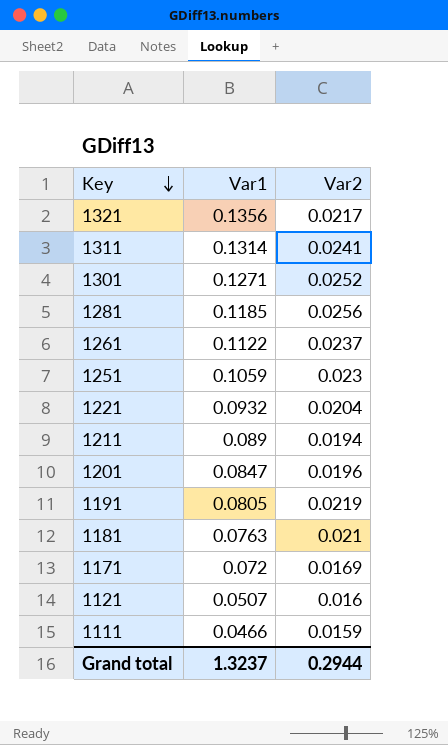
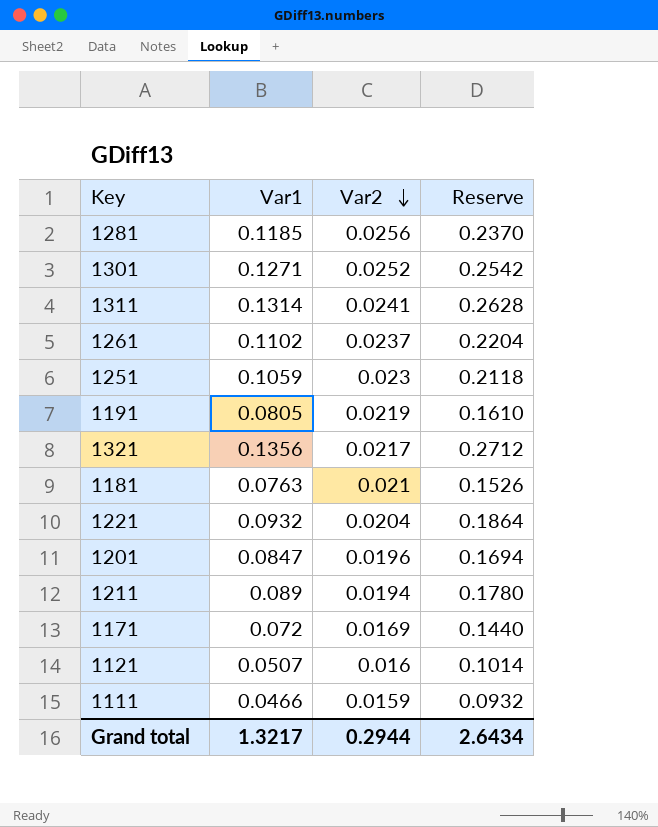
row order: Key descending -> Var2 descending
column Reserve | formula: none -> [Var1] * 2
1261 | Var1: 0.1122 -> 0.1102
Grand total | Var1: 1.3237 -> 1.3217

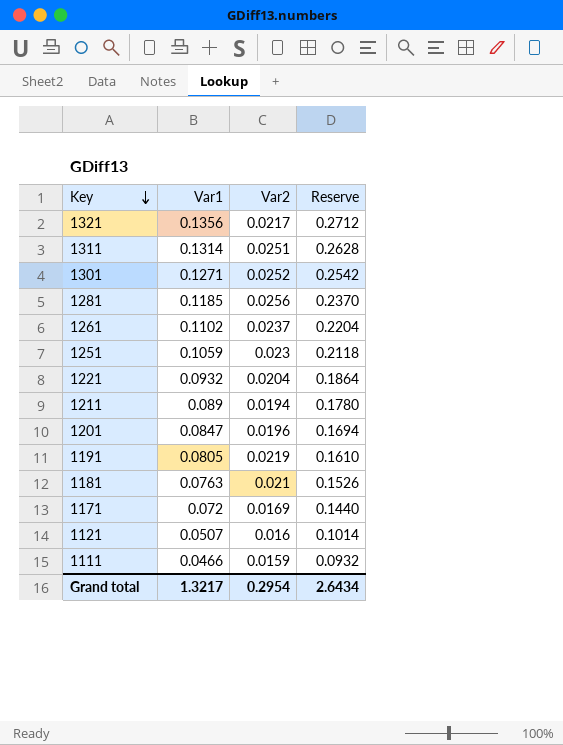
row order: Var2 descending -> Key descending
1311 | Var2: 0.0241 -> 0.0251
Grand total | Var2: 0.2944 -> 0.2954

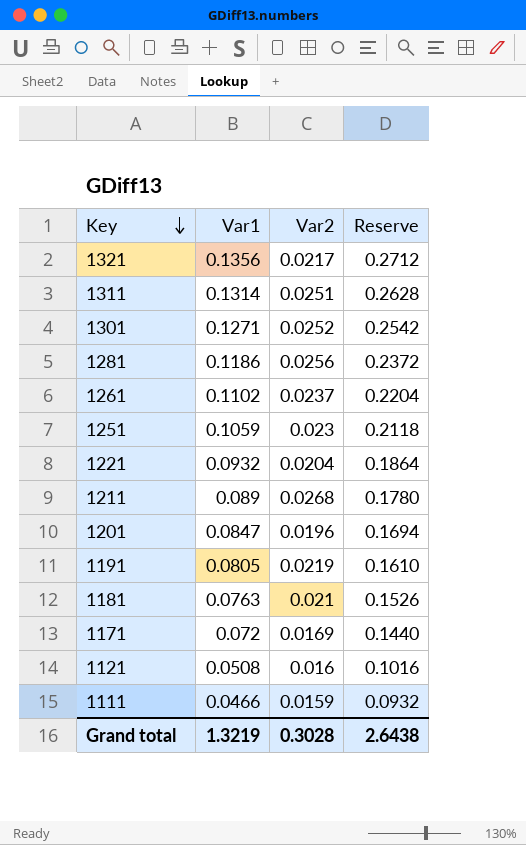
1281 | Var1: 0.1185 -> 0.1186
1281 | Reserve: 0.2370 -> 0.2372
1211 | Var2: 0.0194 -> 0.0268
1121 | Var1: 0.0507 -> 0.0508
1121 | Reserve: 0.1014 -> 0.1016
Grand total | Var1: 1.3217 -> 1.3219
Grand total | Var2: 0.2954 -> 0.3028
Grand total | Reserve: 2.6434 -> 2.6438

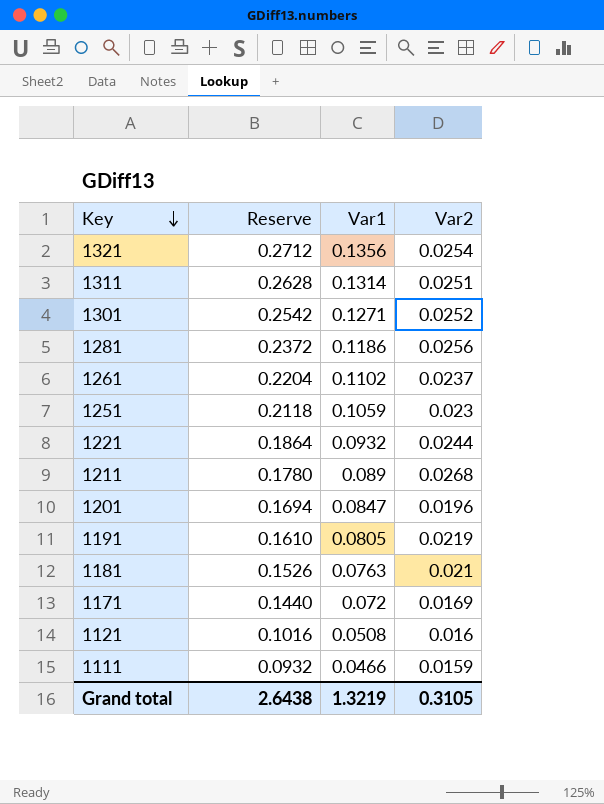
column Reserve | position: 4 -> 2
1321 | Var2: 0.0217 -> 0.0254
1221 | Var2: 0.0204 -> 0.0244
Grand total | Var2: 0.3028 -> 0.3105

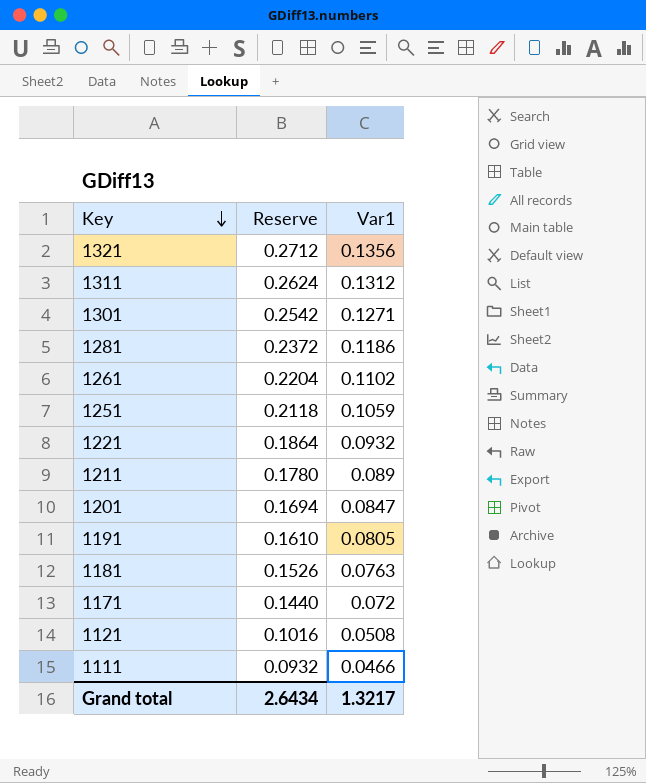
column Var2 | position: 4 -> none
1311 | Reserve: 0.2628 -> 0.2624
1311 | Var1: 0.1314 -> 0.1312
Grand total | Reserve: 2.6438 -> 2.6434
Grand total | Var1: 1.3219 -> 1.3217

